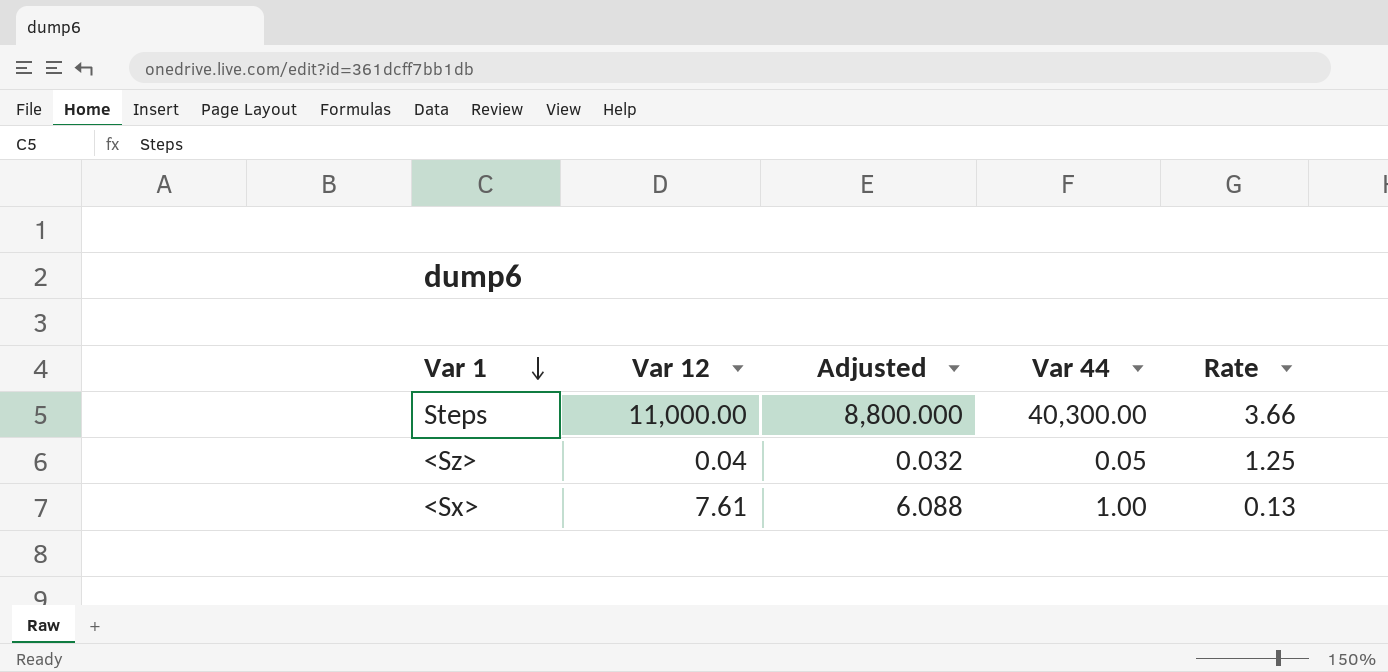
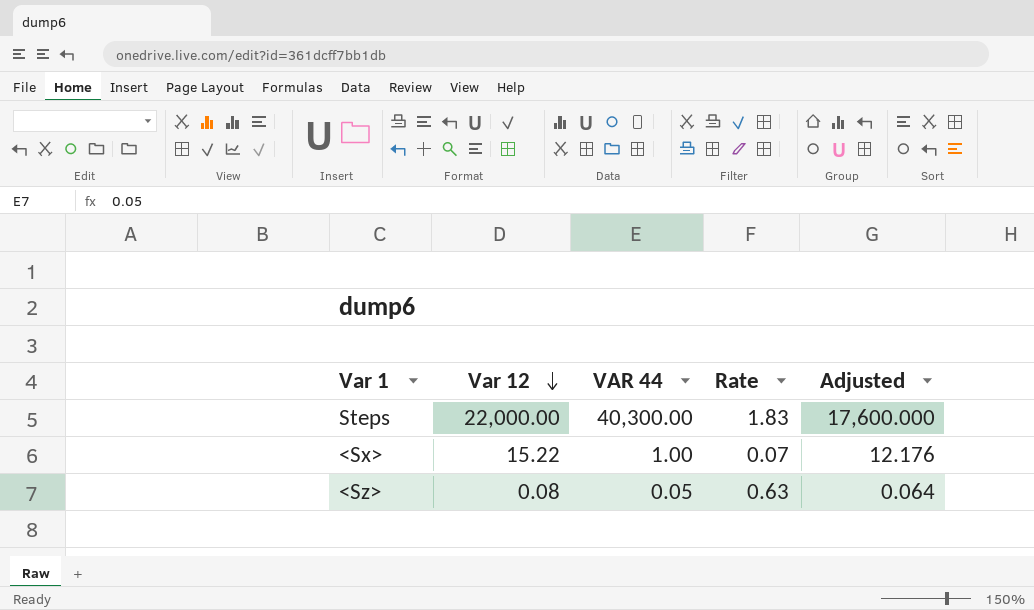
row order: Var 1 descending -> Var 12 descending
column name: Var 44 -> VAR 44
column Adjusted | position: 3 -> 5
Steps | Var 12: 11,000.00 -> 22,000.00
Steps | Rate: 3.66 -> 1.83
Steps | Adjusted: 8,800.000 -> 17,600.000
<Sx> | Var 12: 7.61 -> 15.22
<Sx> | Rate: 0.13 -> 0.07
<Sx> | Adjusted: 6.088 -> 12.176
<Sz> | Var 12: 0.04 -> 0.08
<Sz> | Rate: 1.25 -> 0.63
<Sz> | Adjusted: 0.032 -> 0.064

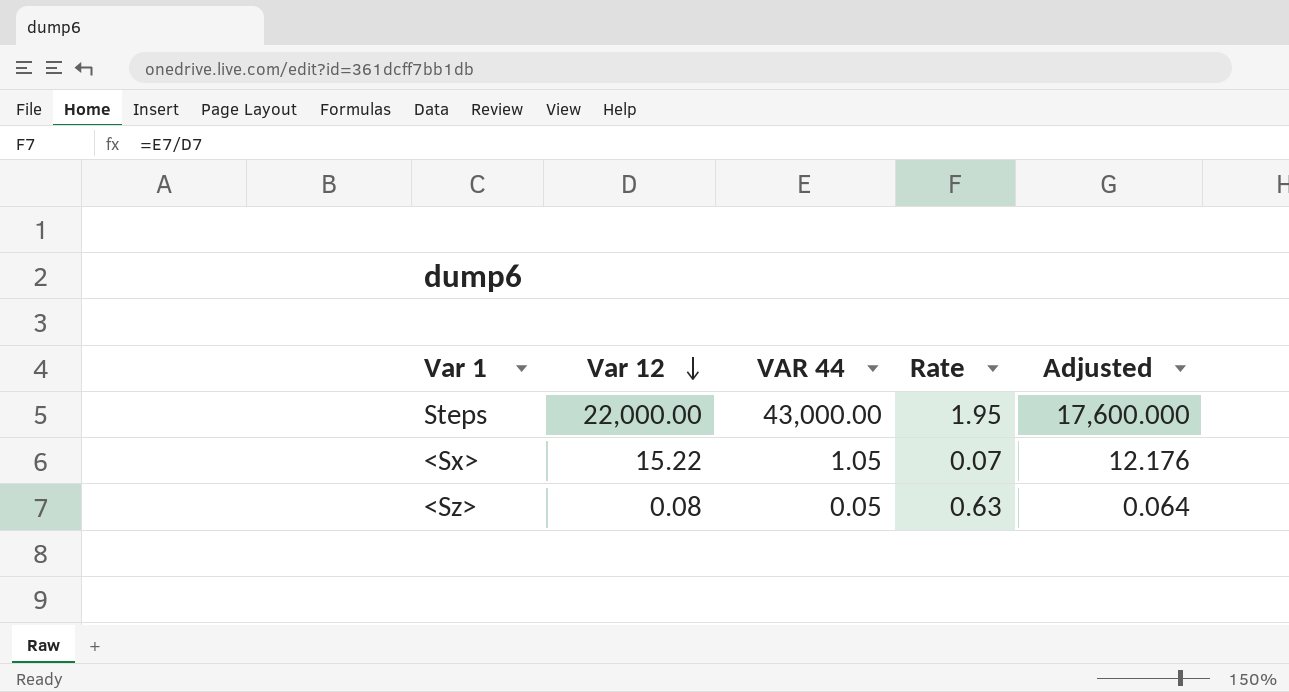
Steps | VAR 44: 40,300.00 -> 43,000.00
Steps | Rate: 1.83 -> 1.95
<Sx> | VAR 44: 1.00 -> 1.05

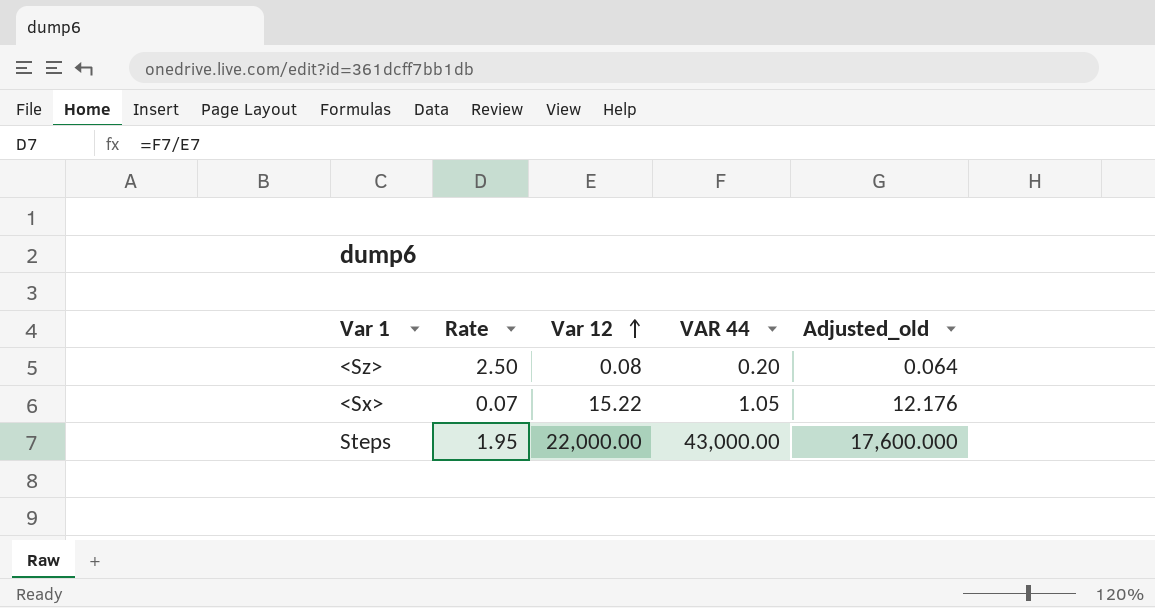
row order: Var 12 descending -> Var 12 ascending
column Rate | position: 4 -> 2
column name: Adjusted -> Adjusted_old
<Sz> | Rate: 0.63 -> 2.50
<Sz> | VAR 44: 0.05 -> 0.20

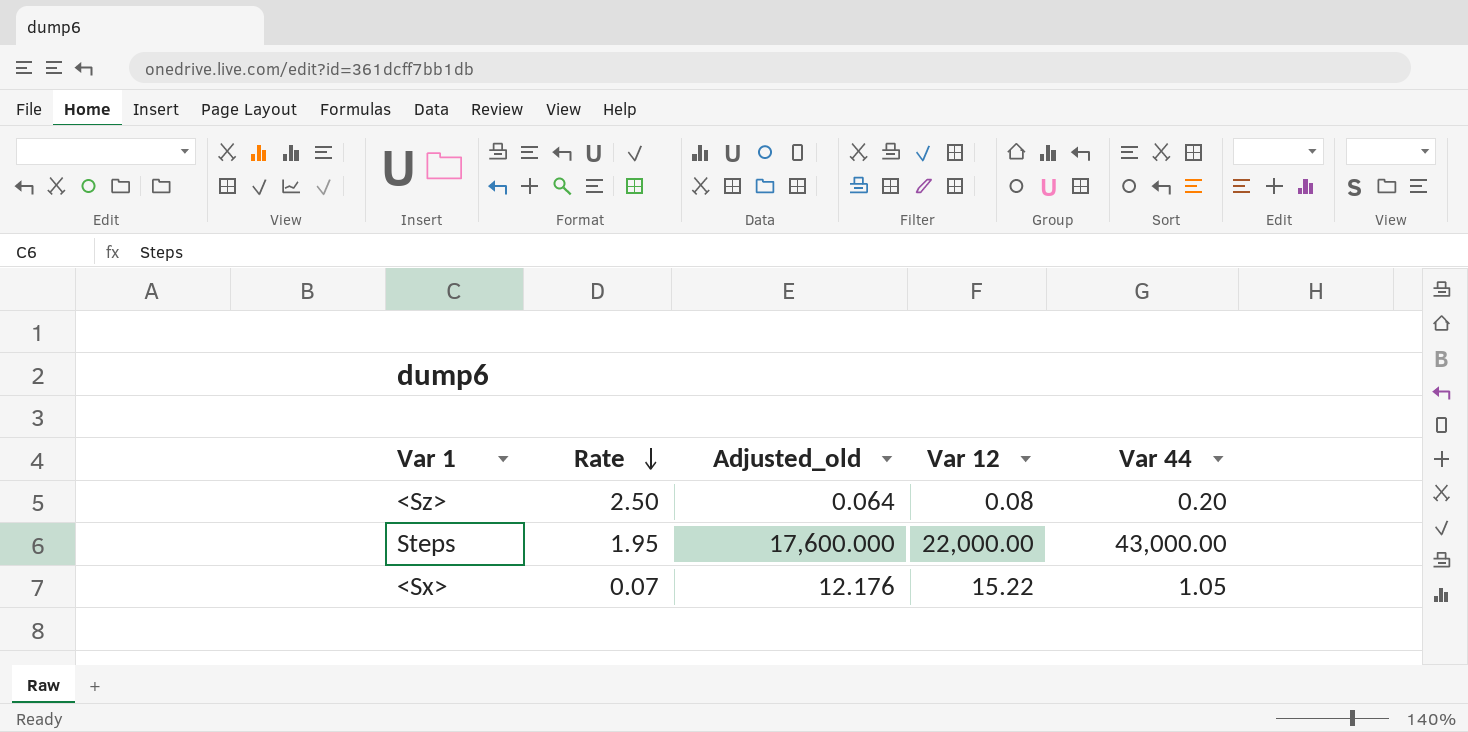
row order: Var 12 ascending -> Rate descending
column Adjusted_old | position: 5 -> 3
column name: VAR 44 -> Var 44

